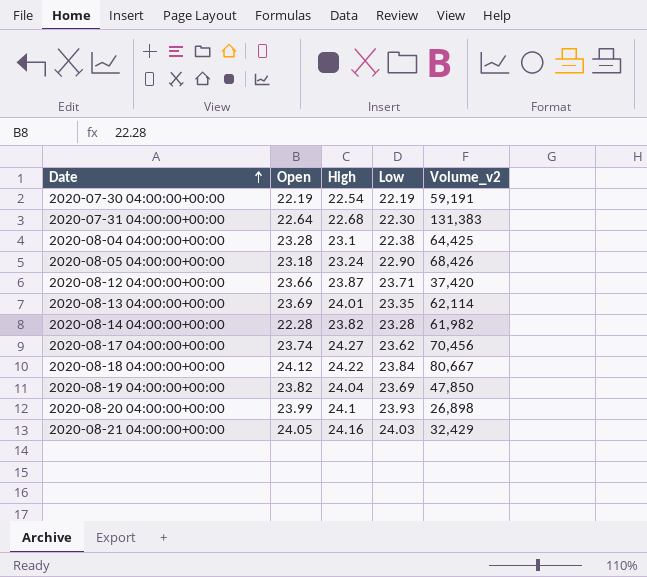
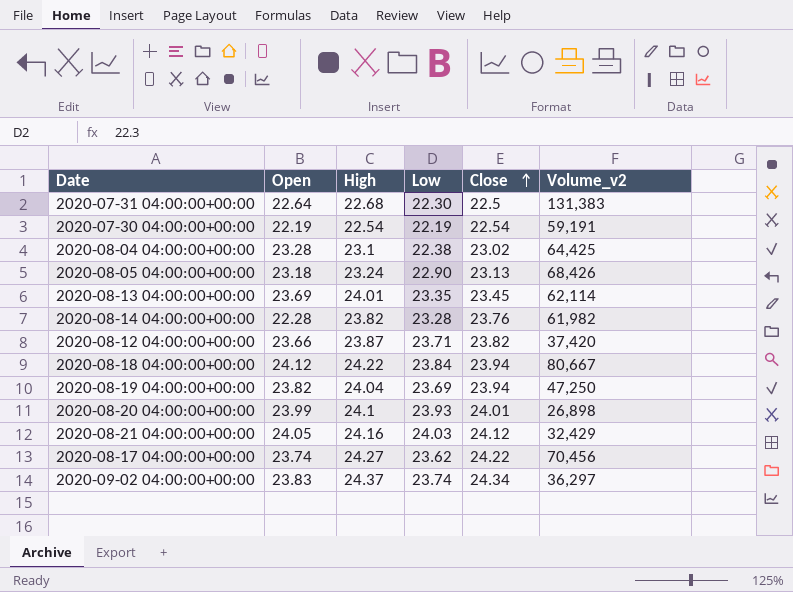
row order: Date ascending -> Close ascending
column Close | position: none -> 5
2020-08-19 04:00:00+00:00 | Volume_v2: 47,850 -> 47,250
row 2020-09-02 04:00:00+00:00: none -> 23.83 | 24.37 | 23.74 | 24.34 | 36,297

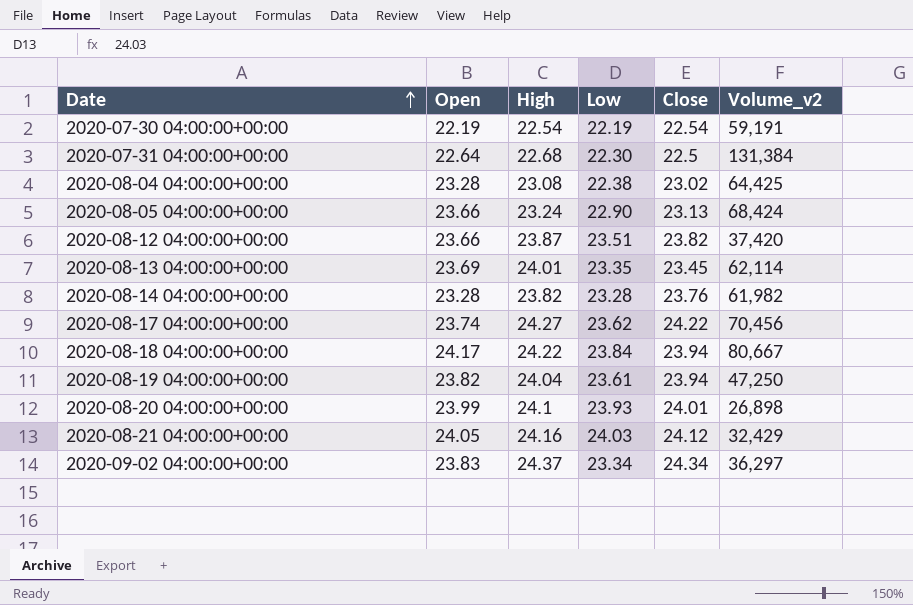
row order: Close ascending -> Date ascending
2020-07-31 04:00:00+00:00 | Volume_v2: 131,383 -> 131,384
2020-08-04 04:00:00+00:00 | High: 23.1 -> 23.08
2020-08-05 04:00:00+00:00 | Open: 23.18 -> 23.66
2020-08-05 04:00:00+00:00 | Volume_v2: 68,426 -> 68,424
2020-08-12 04:00:00+00:00 | Low: 23.71 -> 23.51
2020-08-14 04:00:00+00:00 | Open: 22.28 -> 23.28
2020-08-18 04:00:00+00:00 | Open: 24.12 -> 24.17
2020-08-19 04:00:00+00:00 | Low: 23.69 -> 23.61
2020-09-02 04:00:00+00:00 | Low: 23.74 -> 23.34

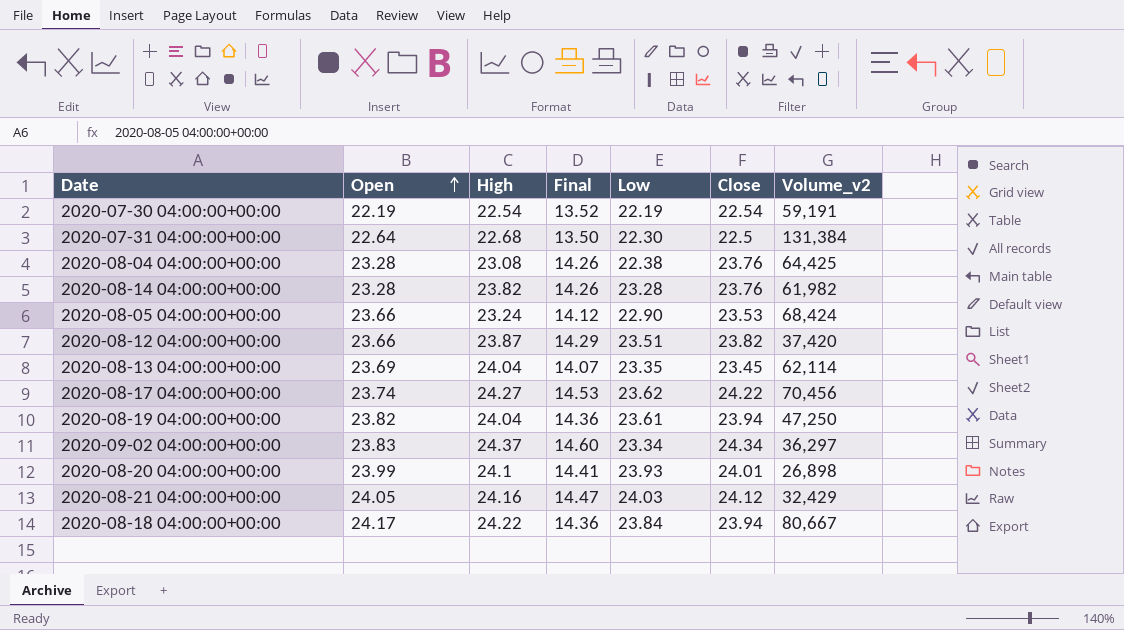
row order: Date ascending -> Open ascending
column Final | formula: none -> [Close] * 0.6
2020-08-04 04:00:00+00:00 | Close: 23.02 -> 23.76
2020-08-05 04:00:00+00:00 | Close: 23.13 -> 23.53
2020-08-13 04:00:00+00:00 | High: 24.01 -> 24.04

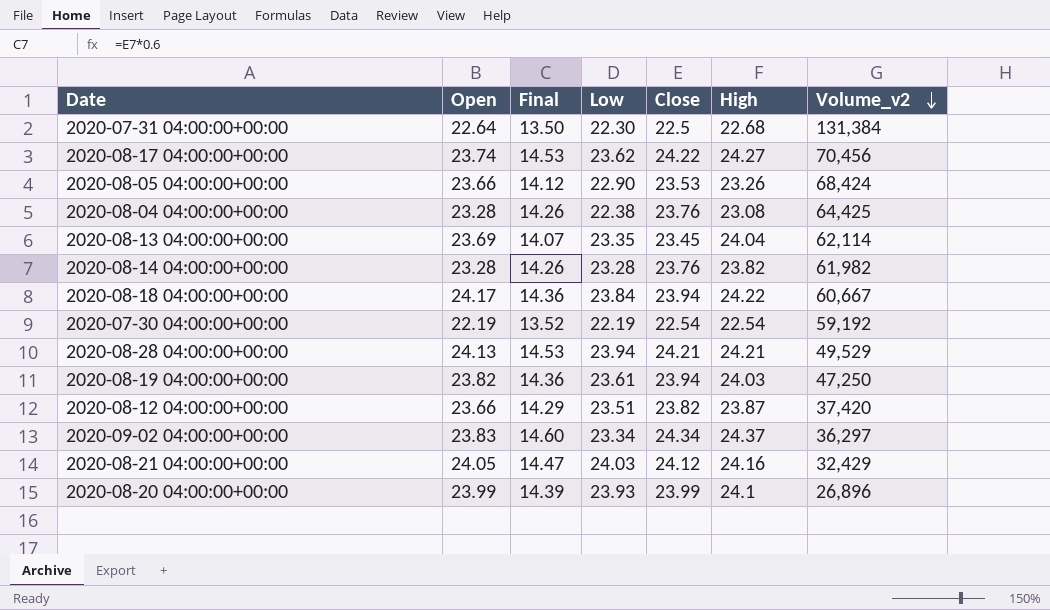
row order: Open ascending -> Volume_v2 descending
column High | position: 3 -> 6
2020-08-05 04:00:00+00:00 | High: 23.24 -> 23.26
2020-08-18 04:00:00+00:00 | Volume_v2: 80,667 -> 60,667
2020-07-30 04:00:00+00:00 | Volume_v2: 59,191 -> 59,192
row 2020-08-28 04:00:00+00:00: none -> 24.13 | 14.53 | 23.94 | 24.21 | 24.21 | 49,529
2020-08-19 04:00:00+00:00 | High: 24.04 -> 24.03
2020-08-20 04:00:00+00:00 | Final: 14.41 -> 14.39
2020-08-20 04:00:00+00:00 | Close: 24.01 -> 23.99
2020-08-20 04:00:00+00:00 | Volume_v2: 26,898 -> 26,896

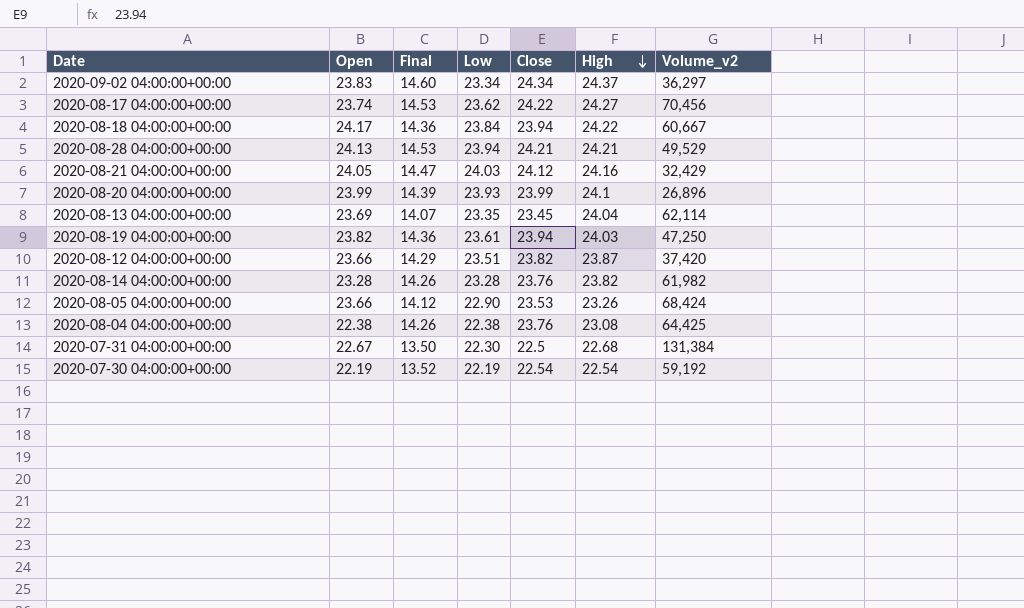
row order: Volume_v2 descending -> High descending
2020-08-04 04:00:00+00:00 | Open: 23.28 -> 22.38
2020-07-31 04:00:00+00:00 | Open: 22.64 -> 22.67

